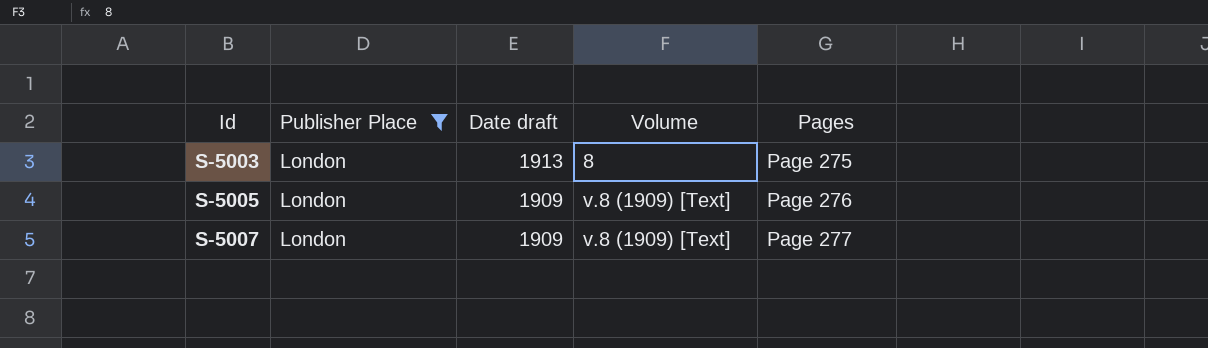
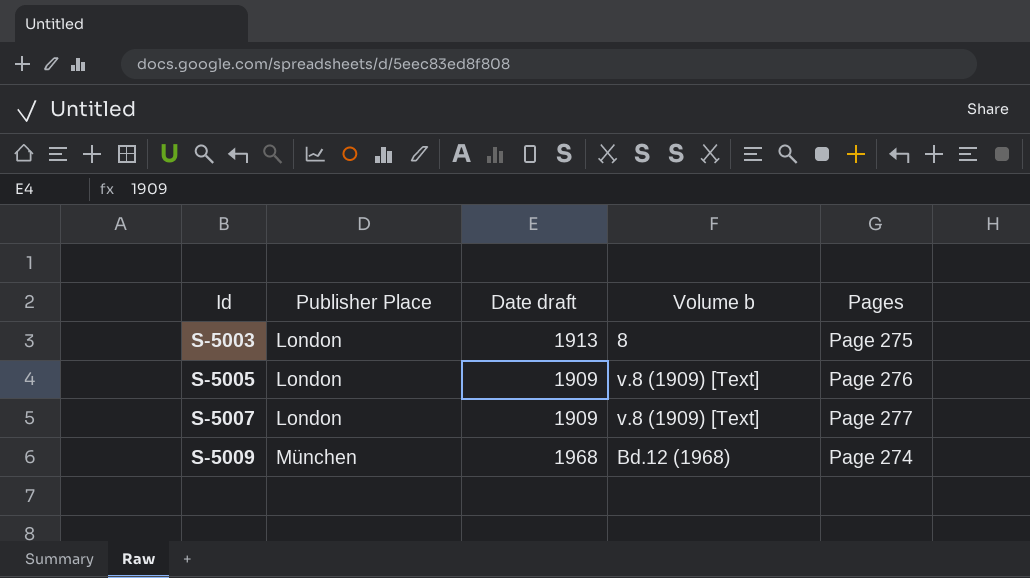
filter: Publisher Place = London -> none
column name: Volume -> Volume b

